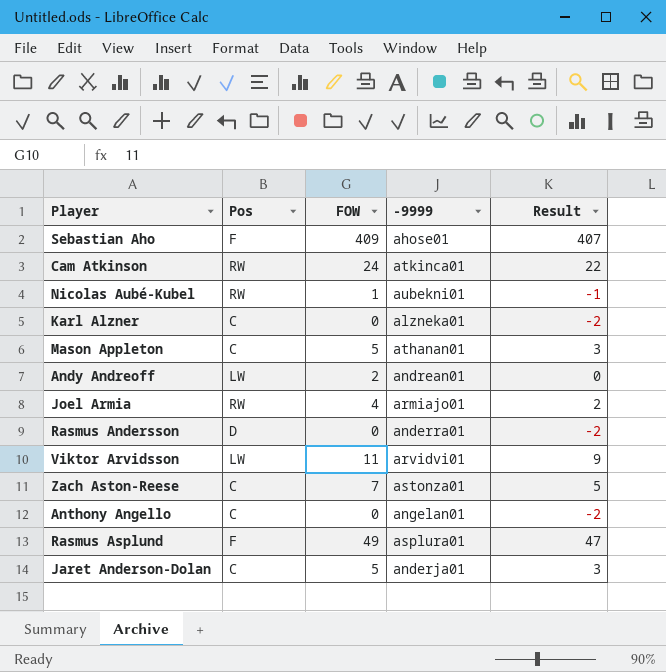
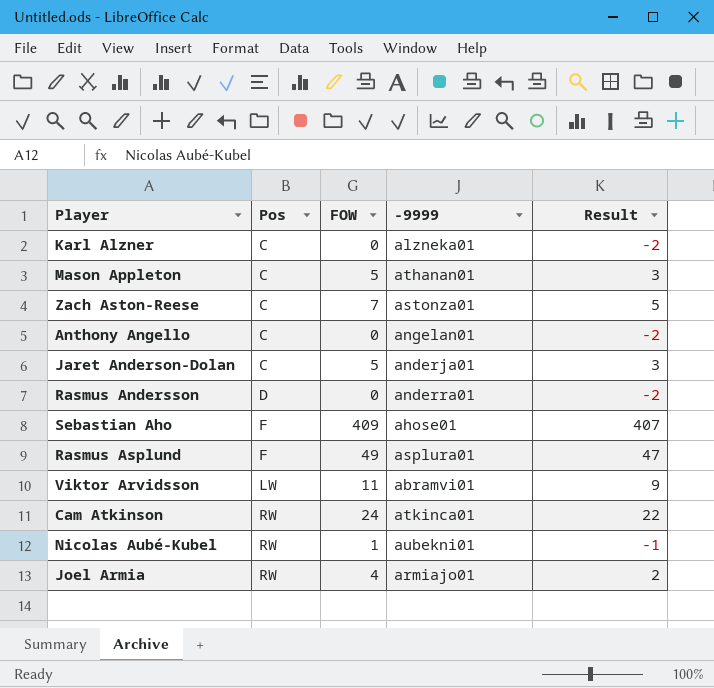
row order: none -> Pos ascending
row Andy Andreoff: LW | 2 | andrean01 | 0 -> none
Viktor Arvidsson | -9999: arvidvi01 -> abramvi01

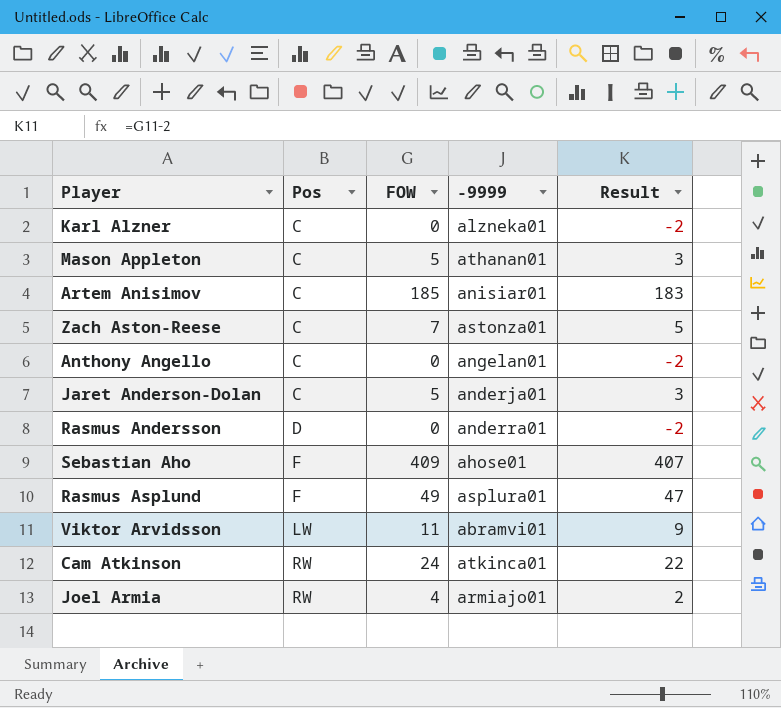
row Nicolas Aubé-Kubel: RW | 1 | aubekni01 | -1 -> none
row Artem Anisimov: none -> C | 185 | anisiar01 | 183

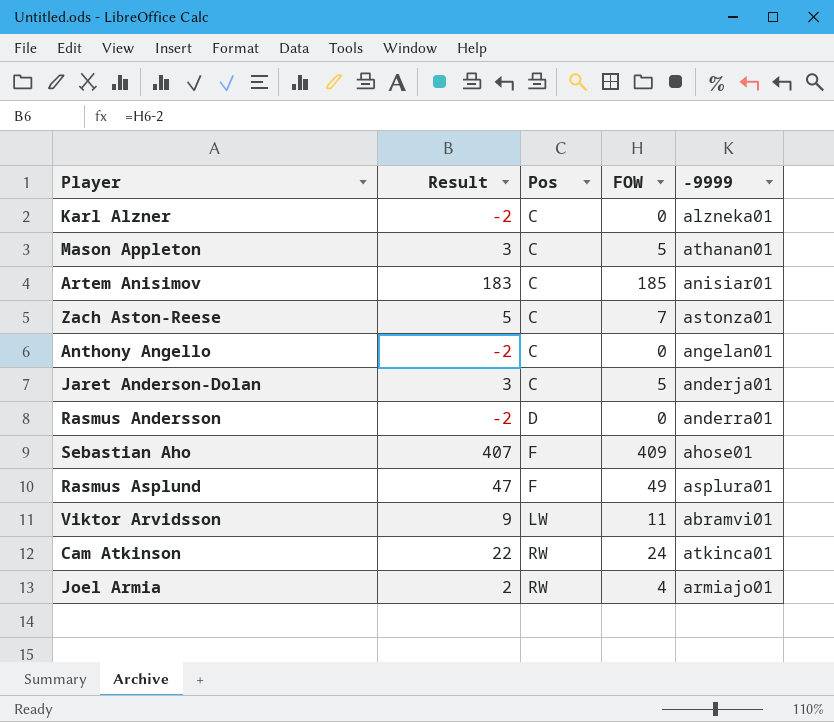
column Result | position: 5 -> 2

